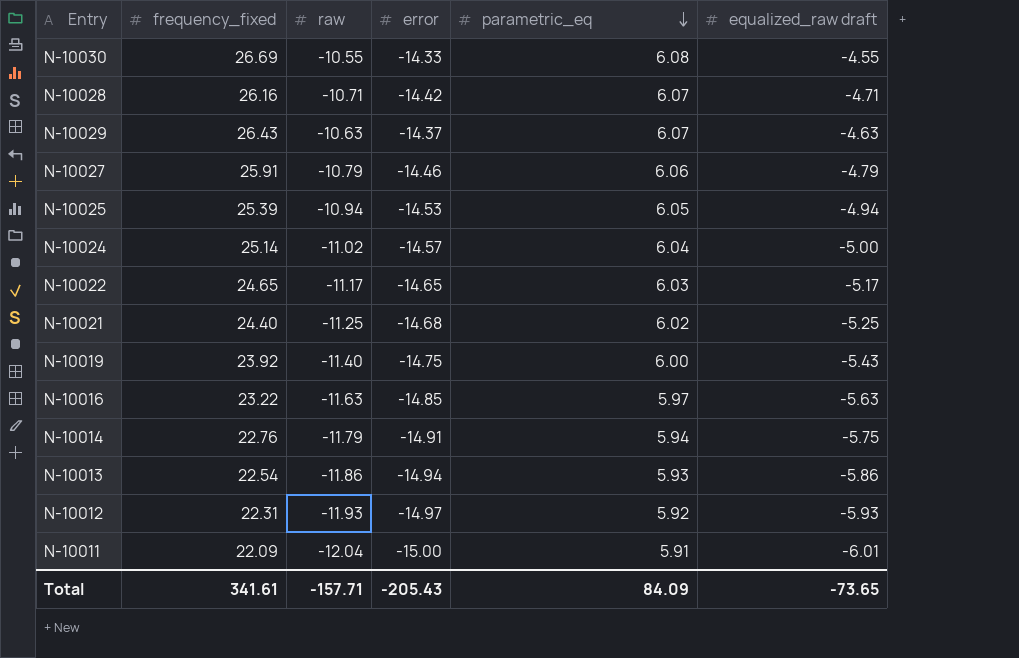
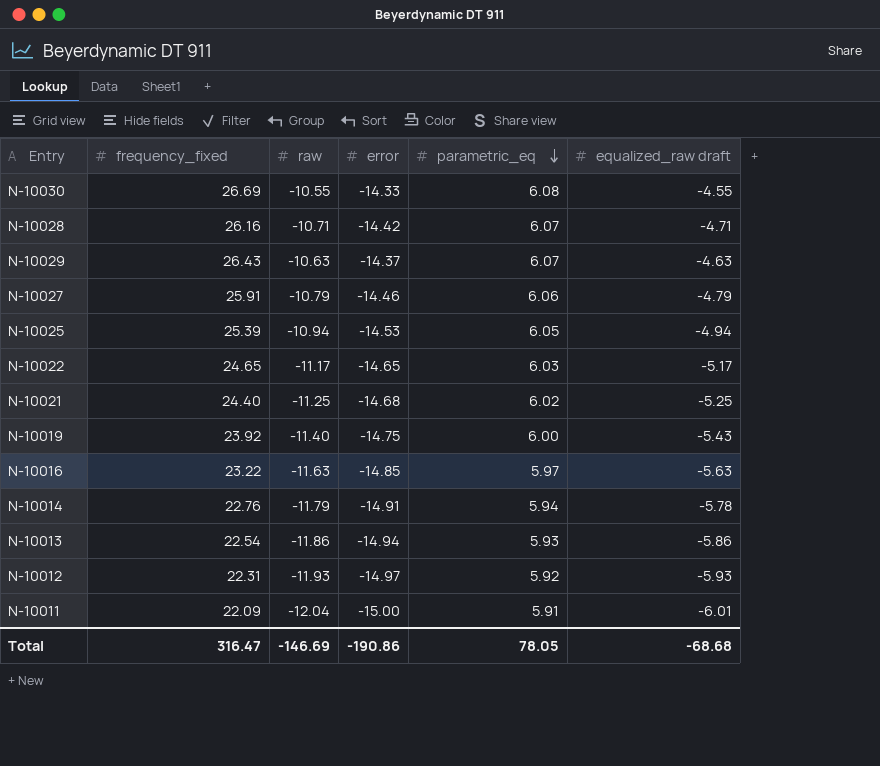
row N-10024: 25.14 | -11.02 | -14.57 | 6.04 | -5.00 -> none
N-10014 | equalized_raw draft: -5.75 -> -5.78
Total | frequency_fixed: 341.61 -> 316.47
Total | raw: -157.71 -> -146.69
Total | error: -205.43 -> -190.86
Total | parametric_eq: 84.09 -> 78.05
Total | equalized_raw draft: -73.65 -> -68.68

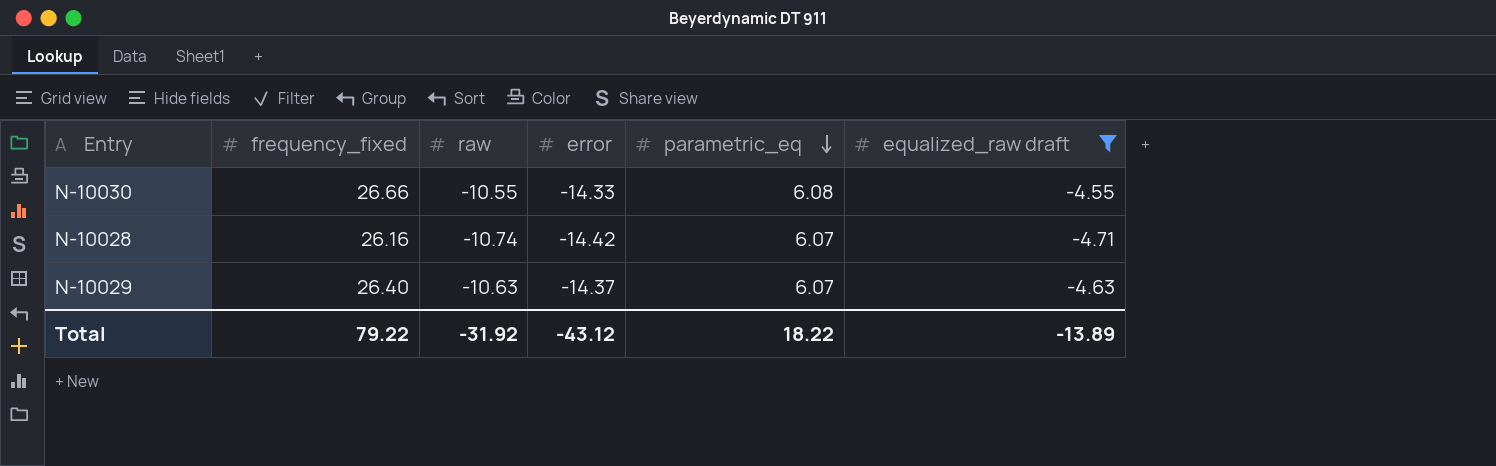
filter: none -> equalized_raw draft >= -4.71
N-10030 | frequency_fixed: 26.69 -> 26.66
N-10028 | raw: -10.71 -> -10.74
N-10029 | frequency_fixed: 26.43 -> 26.40
Total | frequency_fixed: 316.47 -> 79.22
Total | raw: -146.69 -> -31.92
Total | error: -190.86 -> -43.12
Total | parametric_eq: 78.05 -> 18.22
Total | equalized_raw draft: -68.68 -> -13.89

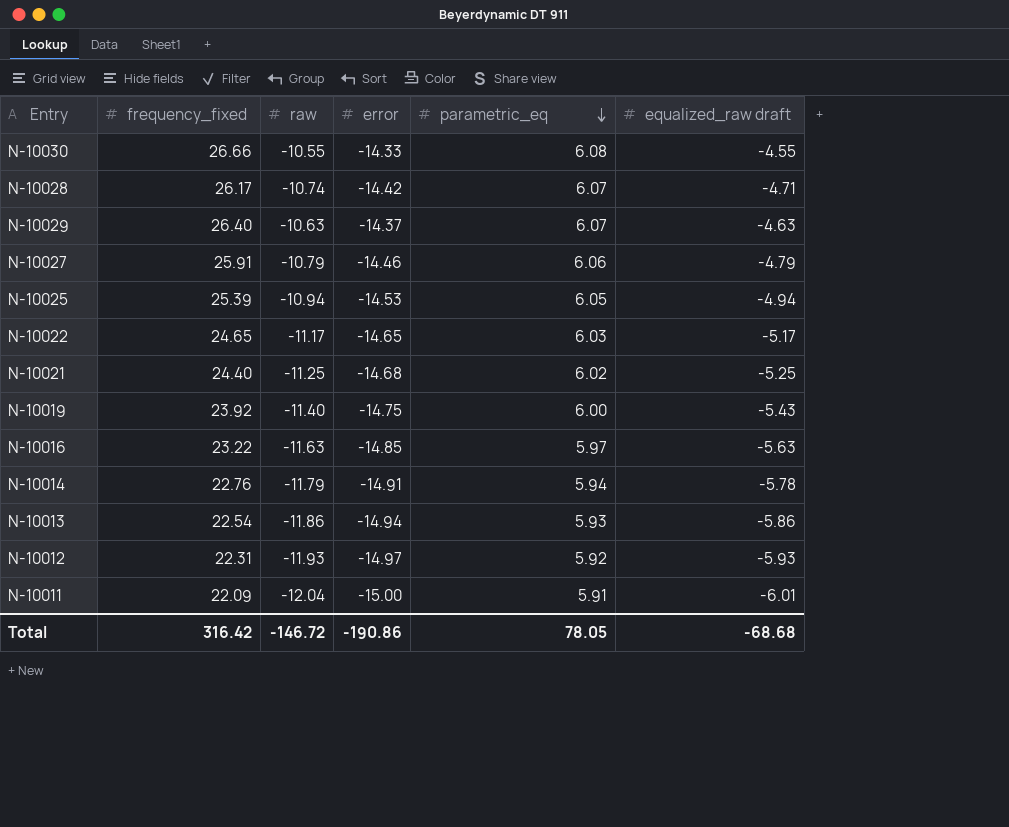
filter: equalized_raw draft >= -4.71 -> none
N-10028 | frequency_fixed: 26.16 -> 26.17
Total | frequency_fixed: 79.22 -> 316.42
Total | raw: -31.92 -> -146.72
Total | error: -43.12 -> -190.86
Total | parametric_eq: 18.22 -> 78.05
Total | equalized_raw draft: -13.89 -> -68.68

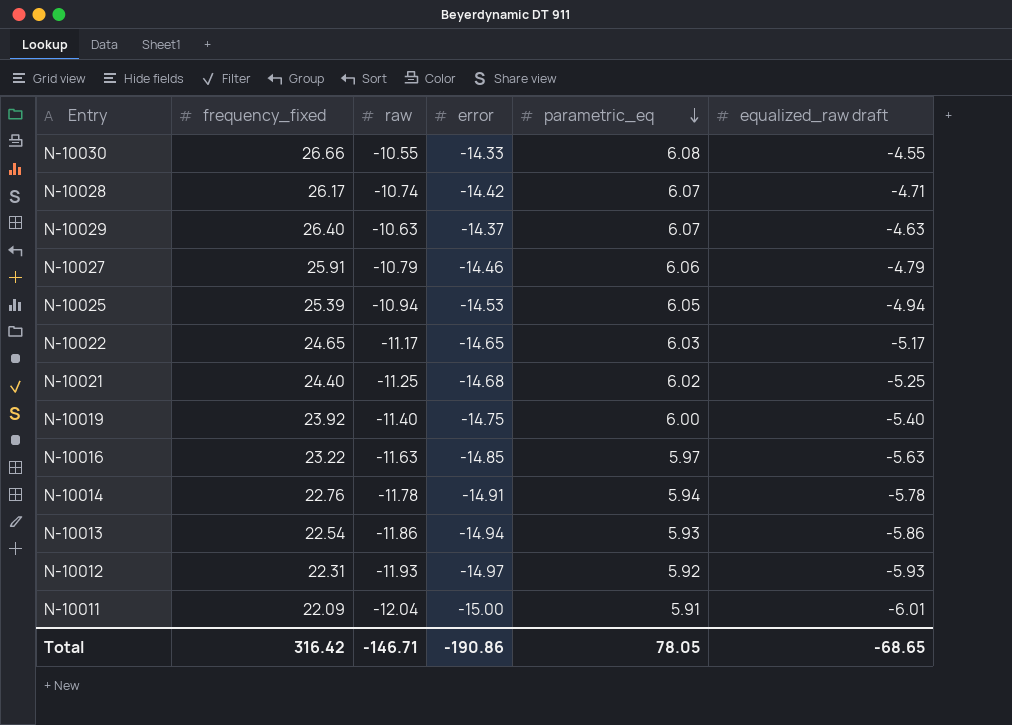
N-10019 | equalized_raw draft: -5.43 -> -5.40
N-10014 | raw: -11.79 -> -11.78
Total | raw: -146.72 -> -146.71
Total | equalized_raw draft: -68.68 -> -68.65

